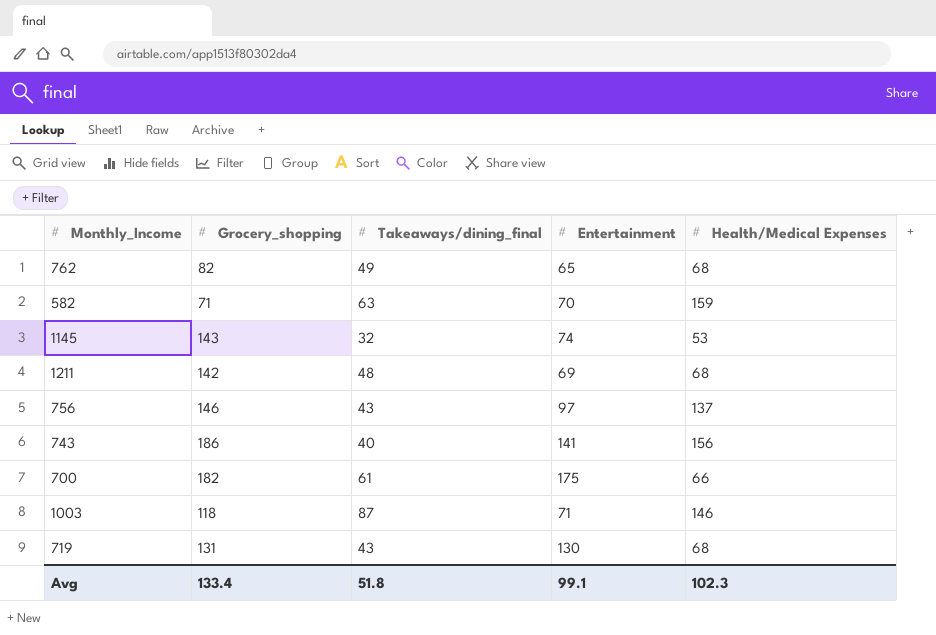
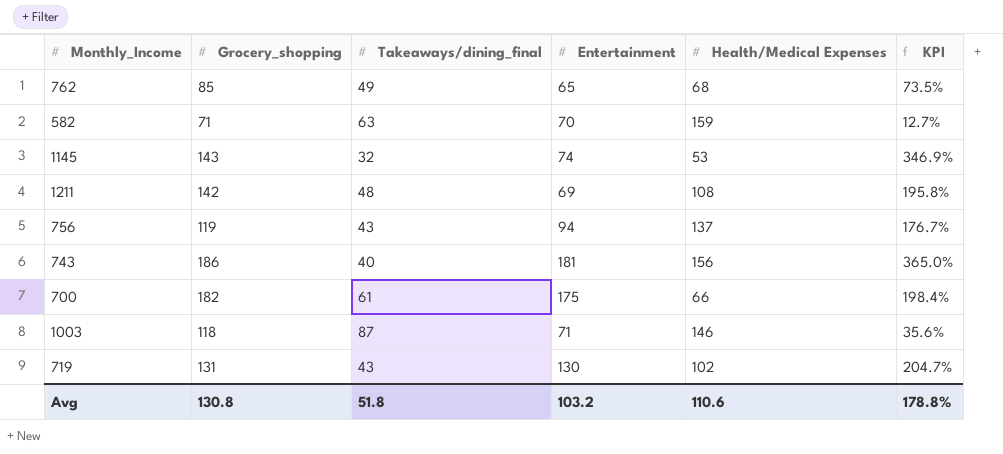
column KPI | formula: none -> ([Grocery_shopping] - [Takeaways/dining_final]) / [Takeaways/dining_final]
762 | Grocery_shopping: 82 -> 85
1211 | Health/Medical Expenses: 68 -> 108
756 | Grocery_shopping: 146 -> 119
756 | Entertainment: 97 -> 94
743 | Entertainment: 141 -> 181
719 | Health/Medical Expenses: 68 -> 102
Avg | Grocery_shopping: 133.4 -> 130.8
Avg | Entertainment: 99.1 -> 103.2
Avg | Health/Medical Expenses: 102.3 -> 110.6

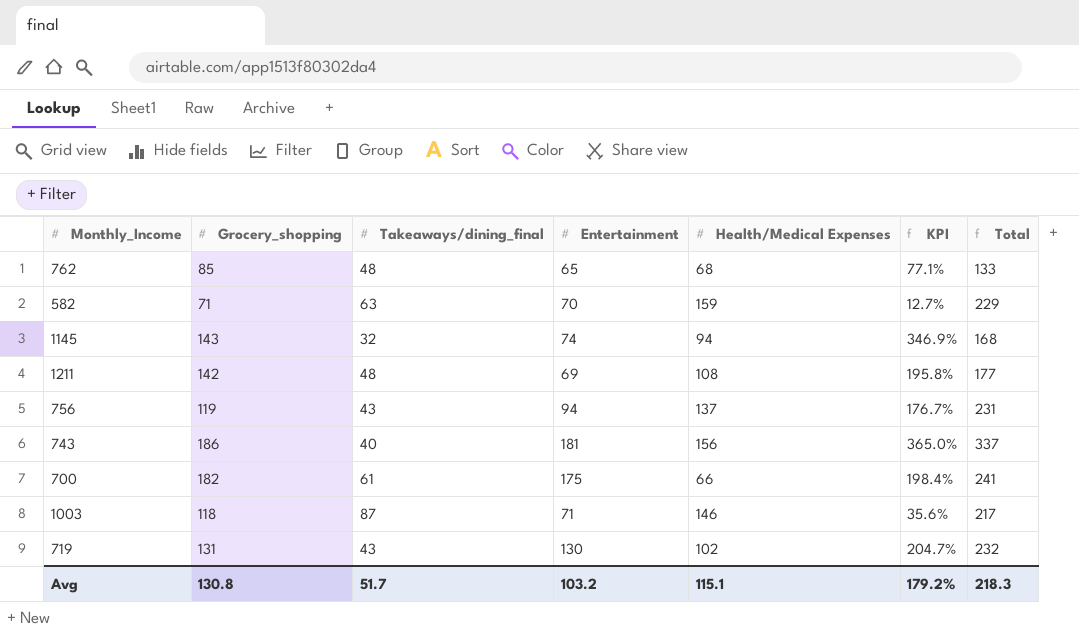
column Total | formula: none -> [Entertainment] + [Health/Medical Expenses]
762 | Takeaways/dining_final: 49 -> 48
762 | KPI: 73.5% -> 77.1%
1145 | Health/Medical Expenses: 53 -> 94
Avg | Takeaways/dining_final: 51.8 -> 51.7
Avg | Health/Medical Expenses: 110.6 -> 115.1
Avg | KPI: 178.8% -> 179.2%

